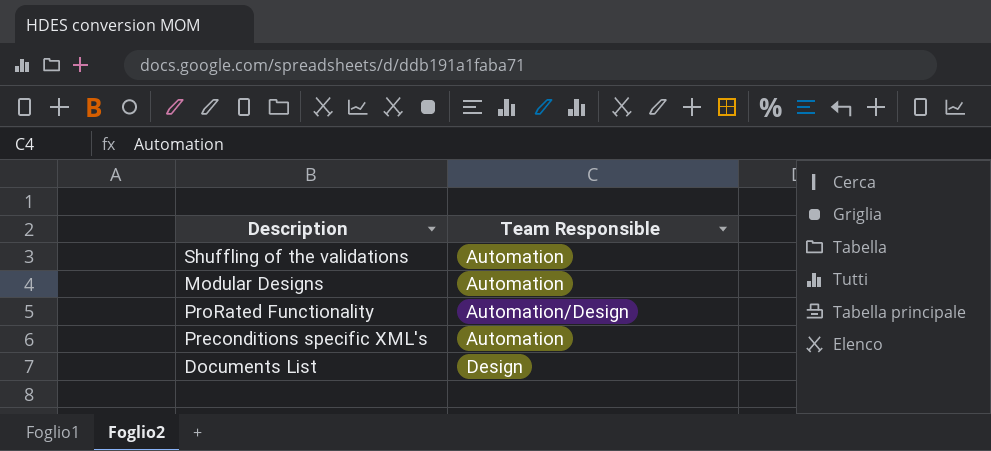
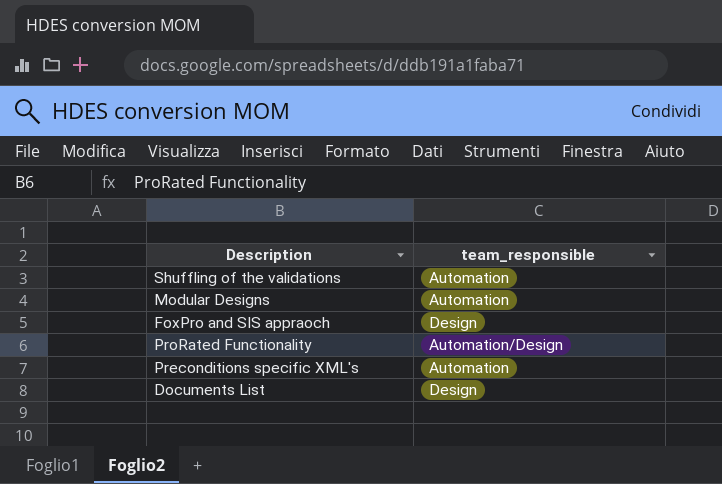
column name: Team Responsible -> team_responsible
row FoxPro and SIS appraoch: none -> Design

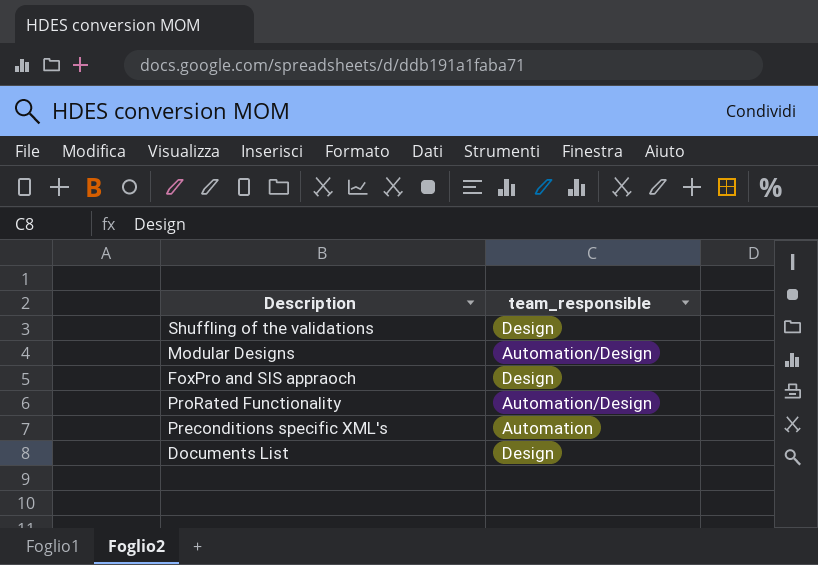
Shuffling of the validations | team_responsible: Automation -> Design
Modular Designs | team_responsible: Automation -> Automation/Design

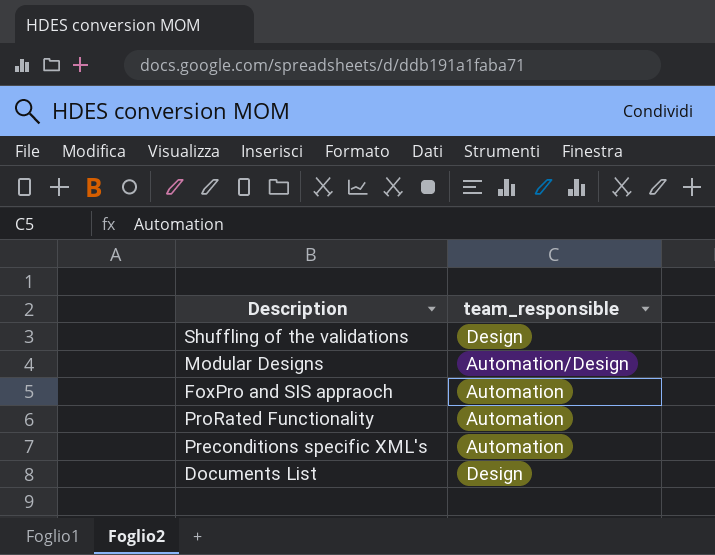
FoxPro and SIS appraoch | team_responsible: Design -> Automation
ProRated Functionality | team_responsible: Automation/Design -> Automation

